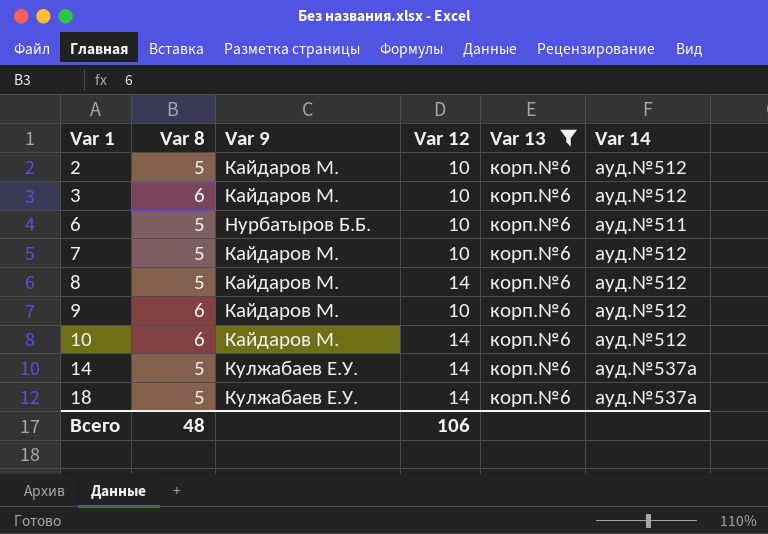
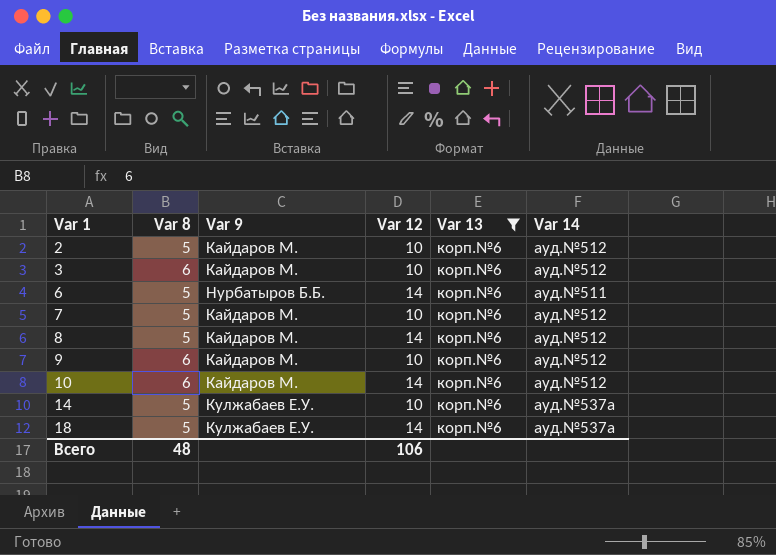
6 | Var 12: 10 -> 14
14 | Var 12: 14 -> 10

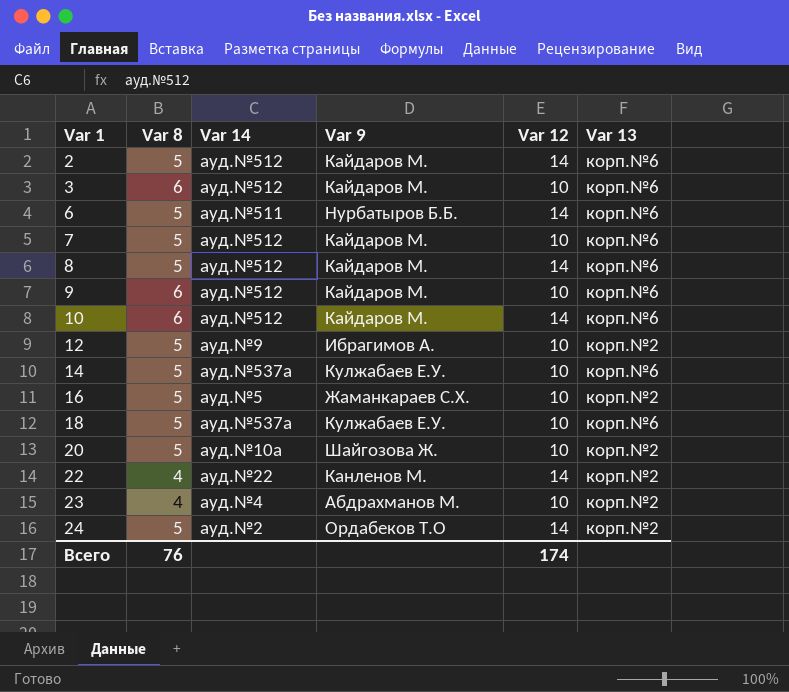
filter: Var 13 = корп.№6 -> none
column Var 14 | position: 6 -> 3
2 | Var 12: 10 -> 14
18 | Var 12: 14 -> 10
Всего | Var 8: 48 -> 76
Всего | Var 12: 106 -> 174

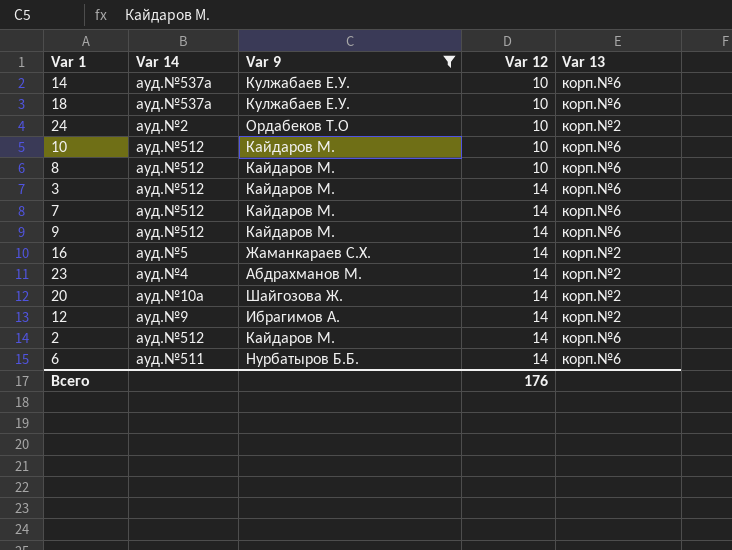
filter: none -> Var 9 != Канленов М.
row order: Var 1 ascending -> Var 12 ascending
column Var 8 | position: 2 -> none
24 | Var 12: 14 -> 10
10 | Var 12: 14 -> 10
8 | Var 12: 14 -> 10
3 | Var 12: 10 -> 14
7 | Var 12: 10 -> 14
9 | Var 12: 10 -> 14
16 | Var 12: 10 -> 14
23 | Var 12: 10 -> 14
20 | Var 12: 10 -> 14
12 | Var 12: 10 -> 14
Всего | Var 12: 174 -> 176

